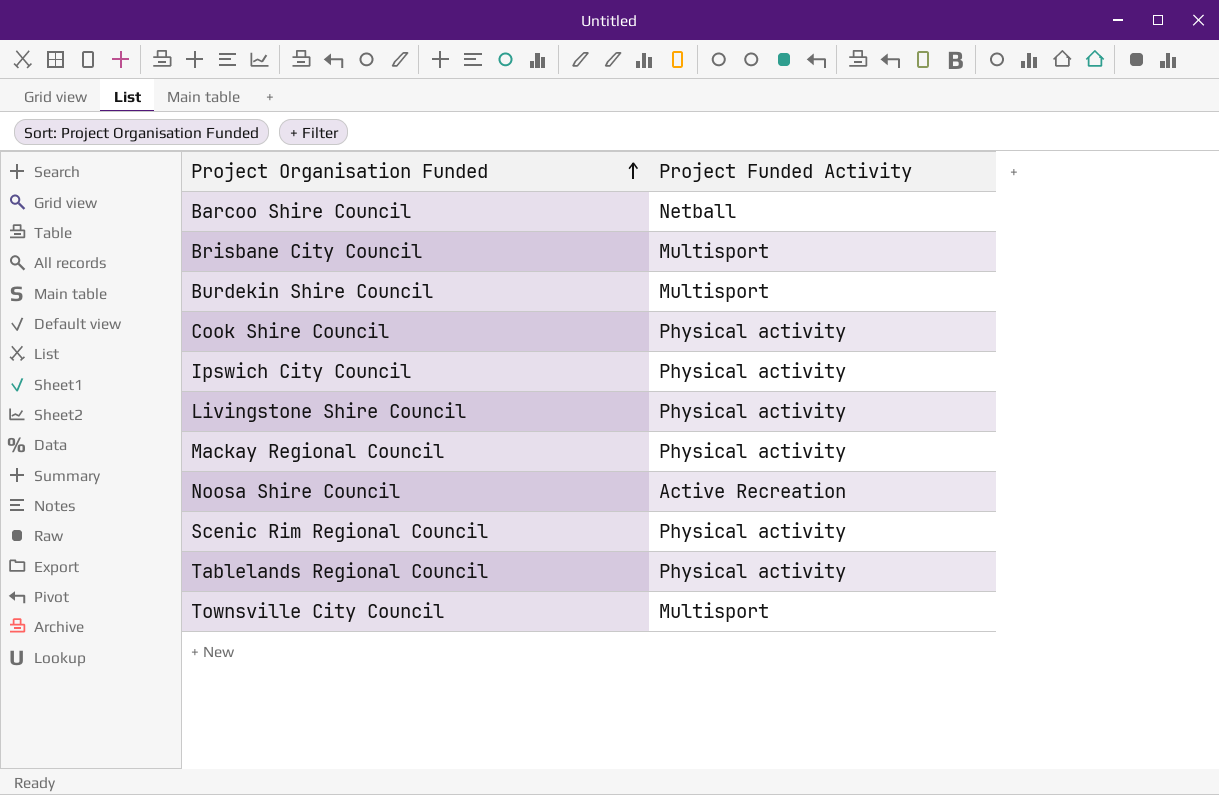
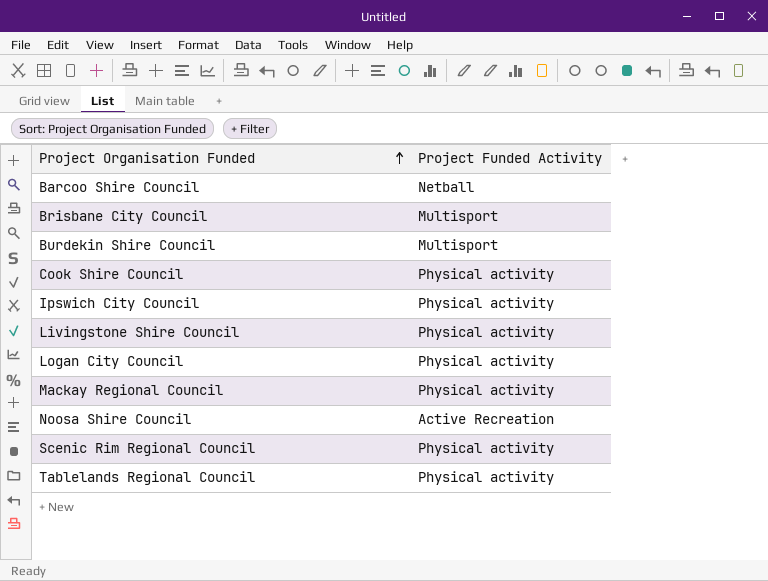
row Townsville City Council: Multisport -> none
row Logan City Council: none -> Physical activity

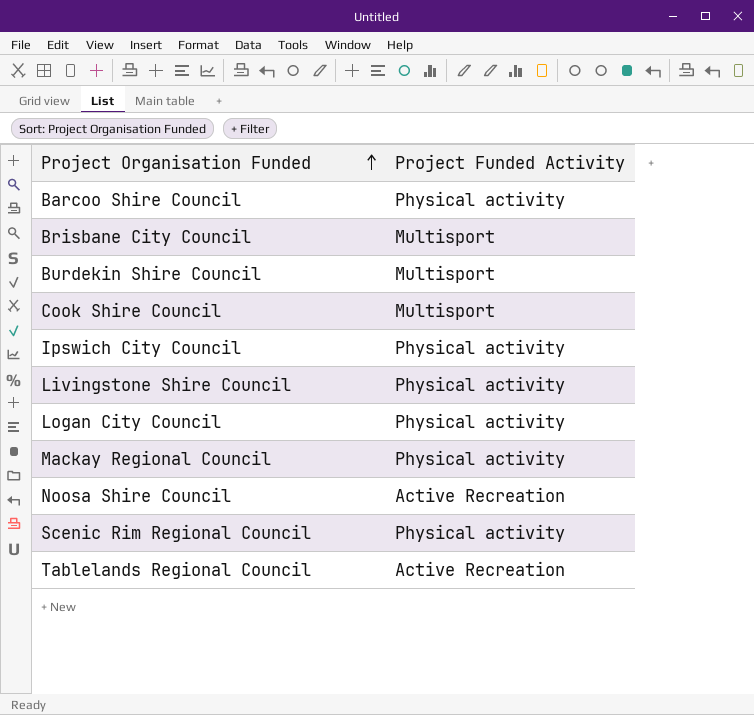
Barcoo Shire Council | Project Funded Activity: Netball -> Physical activity
Cook Shire Council | Project Funded Activity: Physical activity -> Multisport
Tablelands Regional Council | Project Funded Activity: Physical activity -> Active Recreation

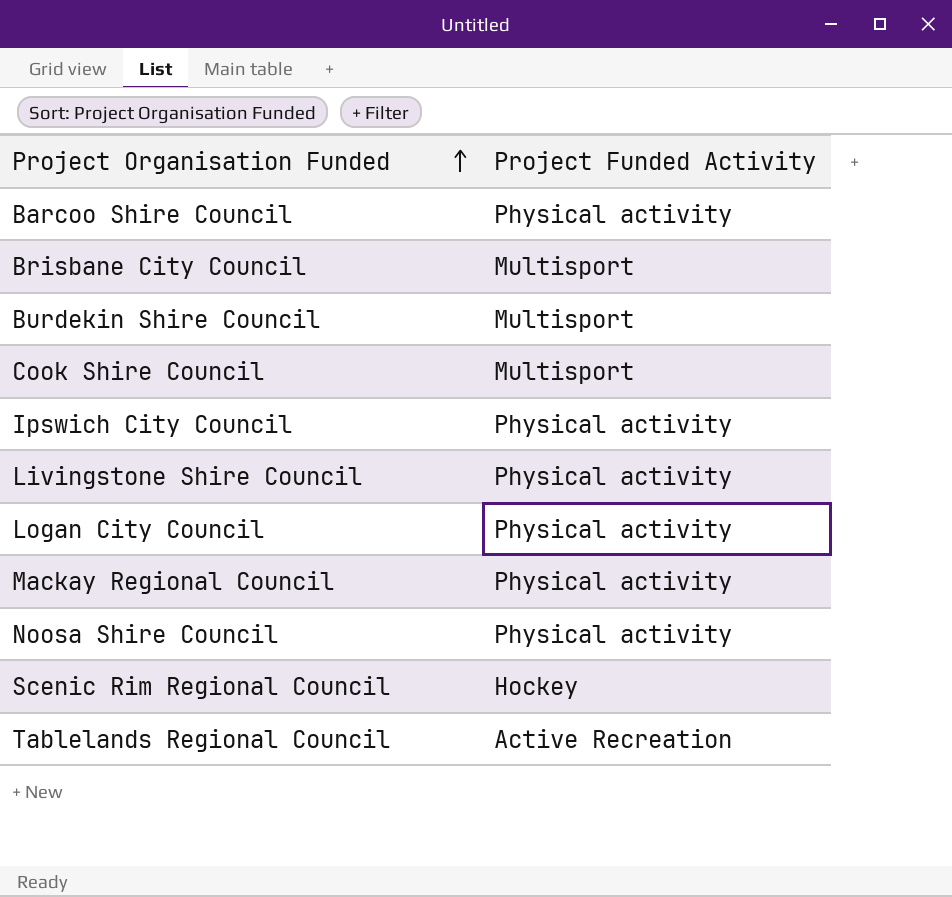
Noosa Shire Council | Project Funded Activity: Active Recreation -> Physical activity
Scenic Rim Regional Council | Project Funded Activity: Physical activity -> Hockey

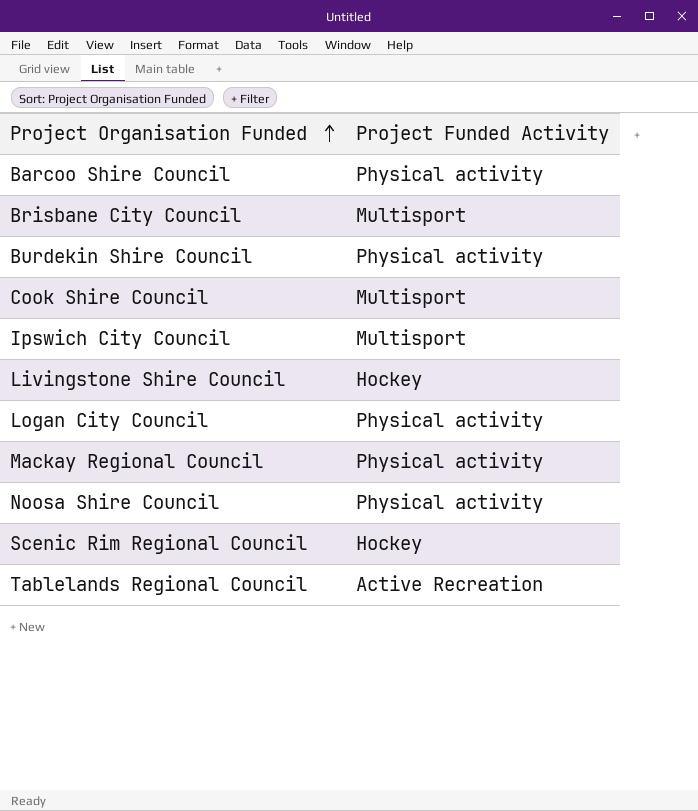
Burdekin Shire Council | Project Funded Activity: Multisport -> Physical activity
Ipswich City Council | Project Funded Activity: Physical activity -> Multisport
Livingstone Shire Council | Project Funded Activity: Physical activity -> Hockey

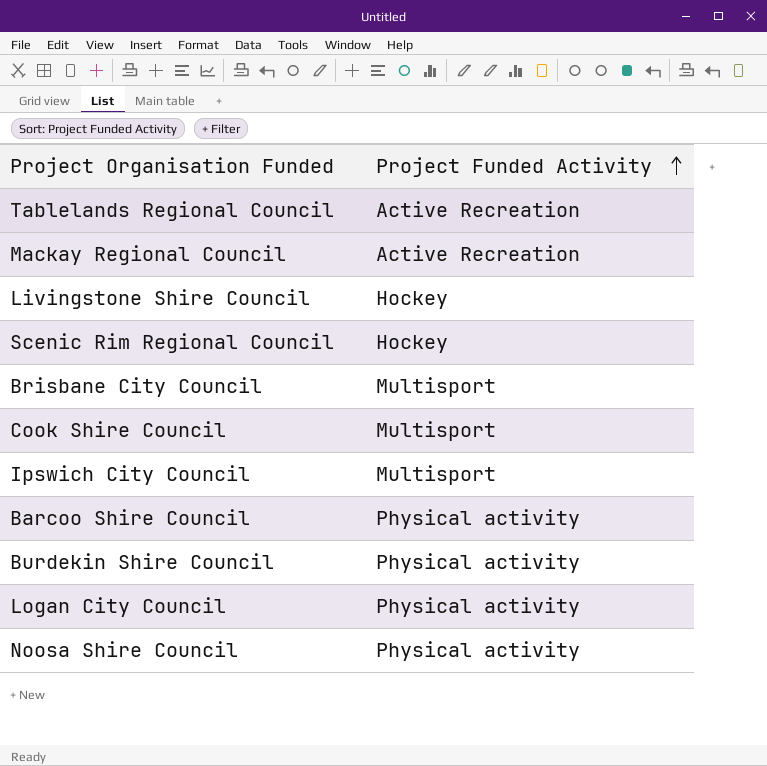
row order: Project Organisation Funded ascending -> Project Funded Activity ascending
Mackay Regional Council | Project Funded Activity: Physical activity -> Active Recreation

